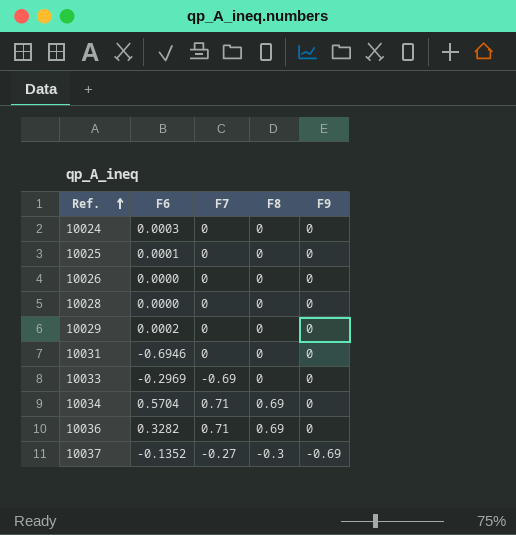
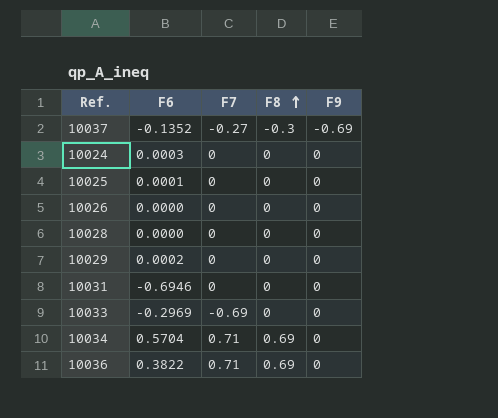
row order: Ref. ascending -> F8 ascending
10036 | F6: 0.3282 -> 0.3822

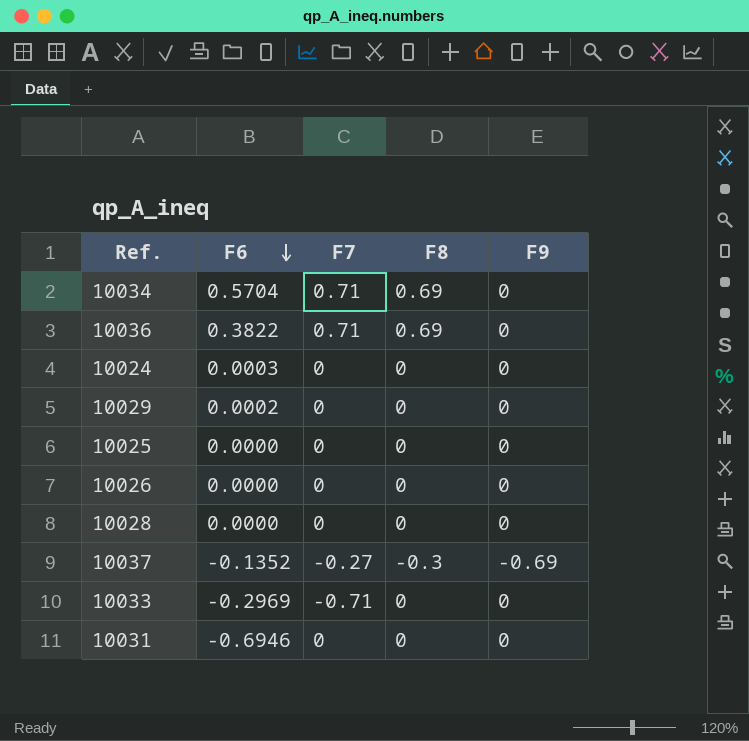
row order: F8 ascending -> F6 descending
10025 | F6: 0.0001 -> 0.0000
10033 | F7: -0.69 -> -0.71

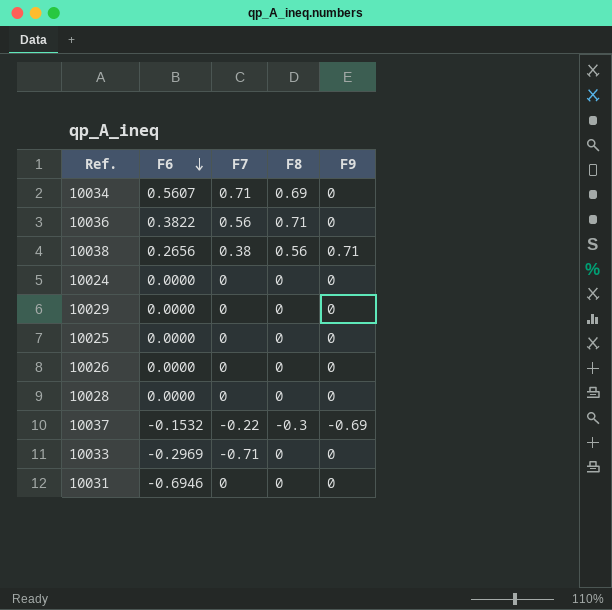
10034 | F6: 0.5704 -> 0.5607
10036 | F7: 0.71 -> 0.56
10036 | F8: 0.69 -> 0.71
row 10038: none -> 0.2656 | 0.38 | 0.56 | 0.71
10024 | F6: 0.0003 -> 0.0000
10029 | F6: 0.0002 -> 0.0000
10037 | F6: -0.1352 -> -0.1532
10037 | F7: -0.27 -> -0.22

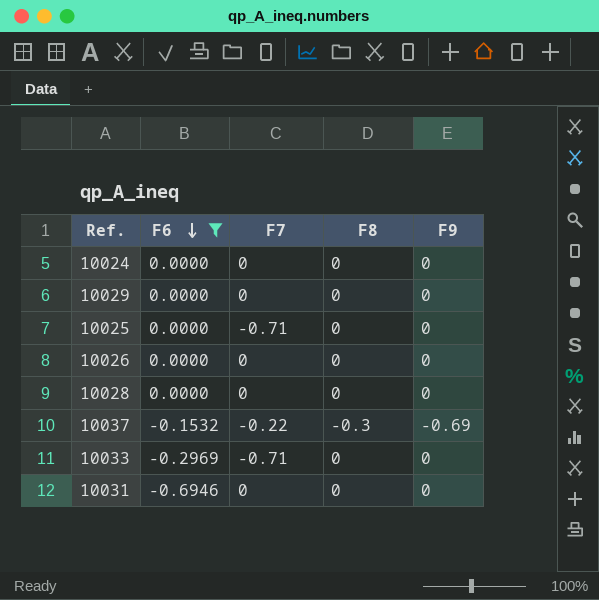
filter: none -> F6 <= 0.0000
10025 | F7: 0 -> -0.71

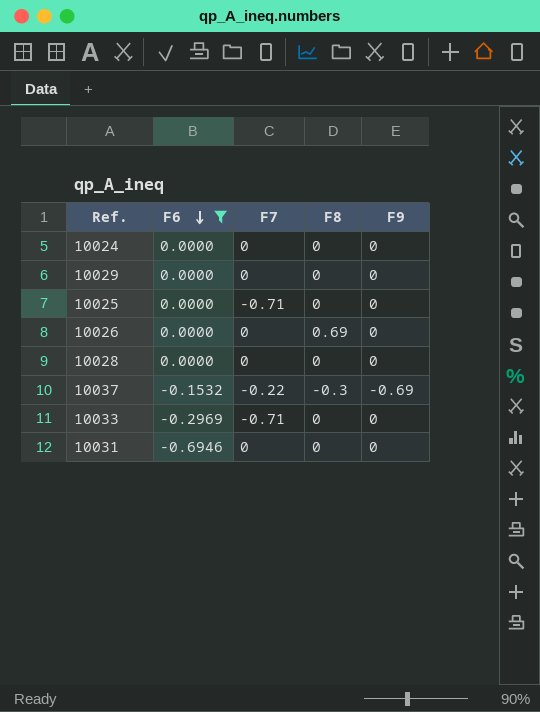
10026 | F8: 0 -> 0.69

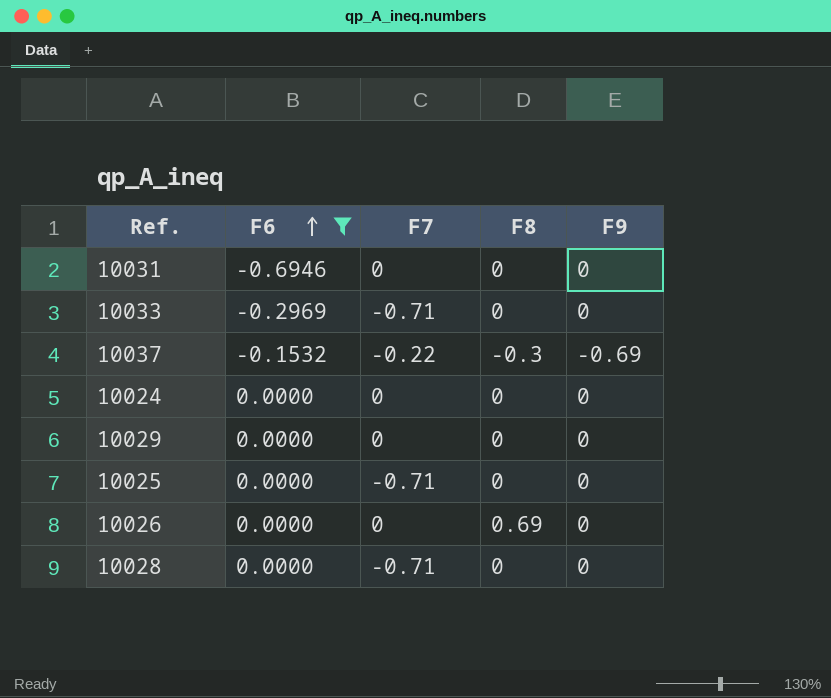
row order: F6 descending -> F6 ascending
10028 | F7: 0 -> -0.71

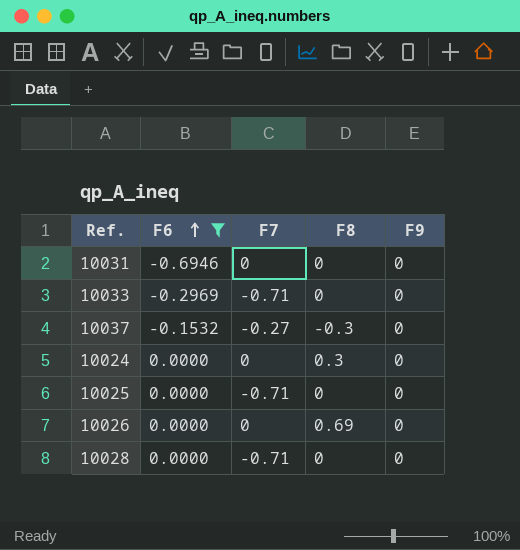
row 10029: 0.0000 | 0 | 0 | 0 -> none
10037 | F7: -0.22 -> -0.27
10037 | F9: -0.69 -> 0
10024 | F8: 0 -> 0.3

